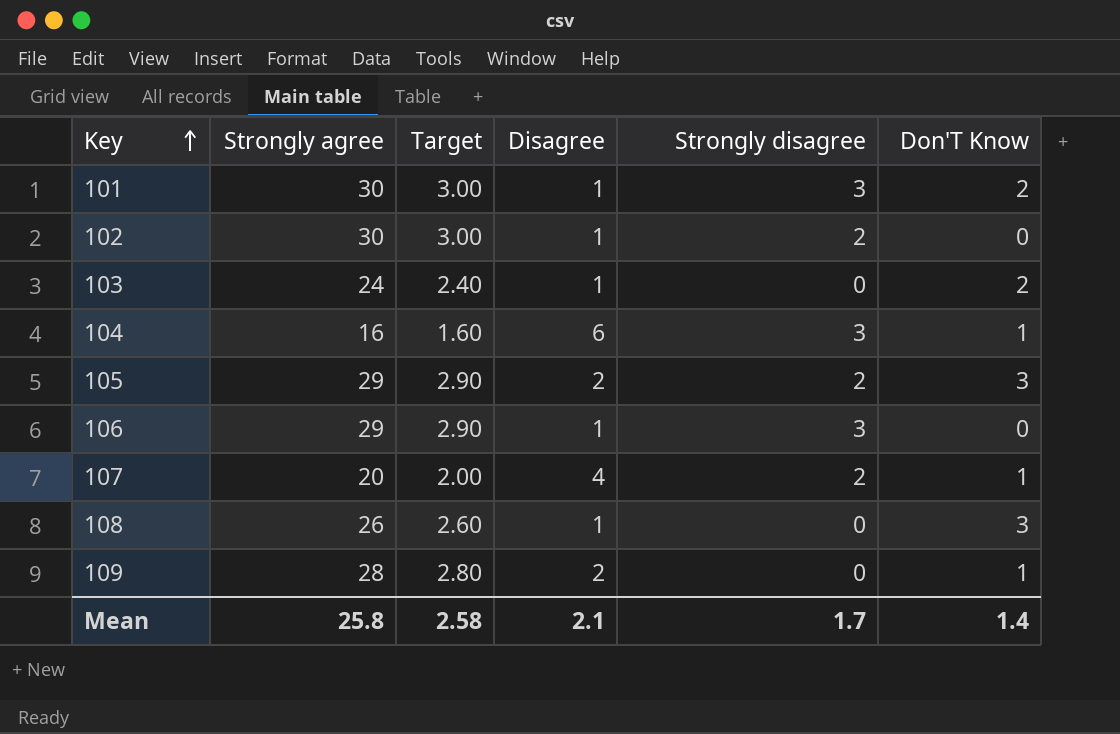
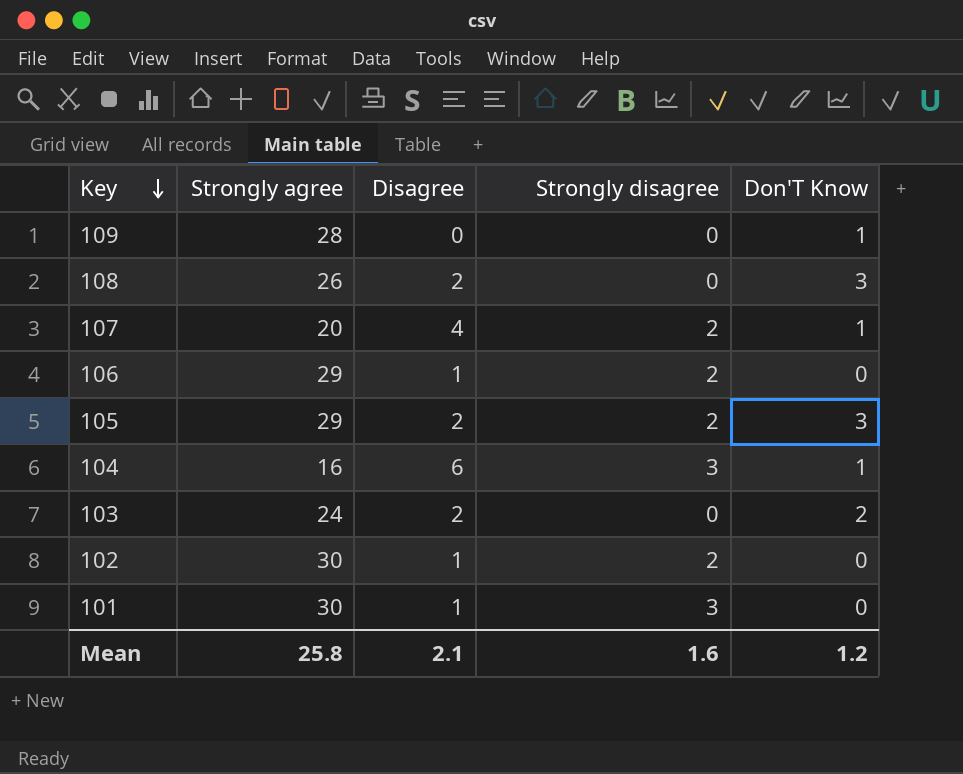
row order: Key ascending -> Key descending
column Target | formula: [Strongly agree] * 0.1 -> none
109 | Disagree: 2 -> 0
108 | Disagree: 1 -> 2
106 | Strongly disagree: 3 -> 2
103 | Disagree: 1 -> 2
101 | Don'T Know: 2 -> 0
Mean | Strongly disagree: 1.7 -> 1.6
Mean | Don'T Know: 1.4 -> 1.2

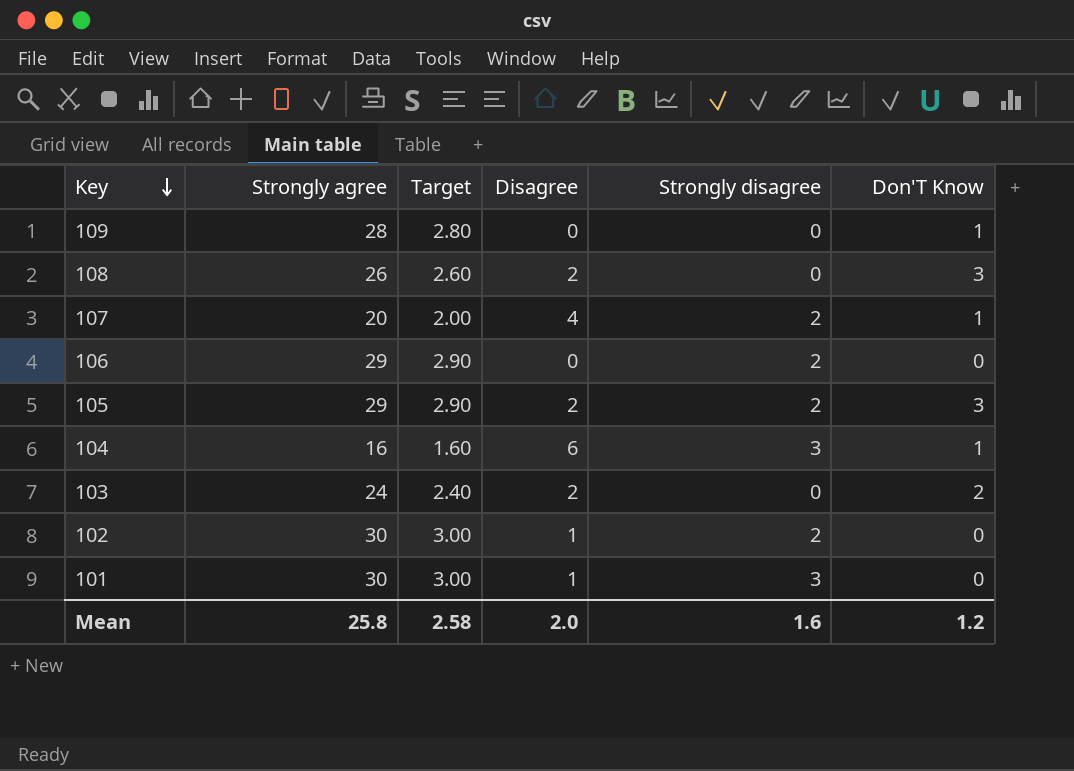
column Target | formula: none -> [Strongly agree] * 0.1
106 | Disagree: 1 -> 0
Mean | Disagree: 2.1 -> 2.0

